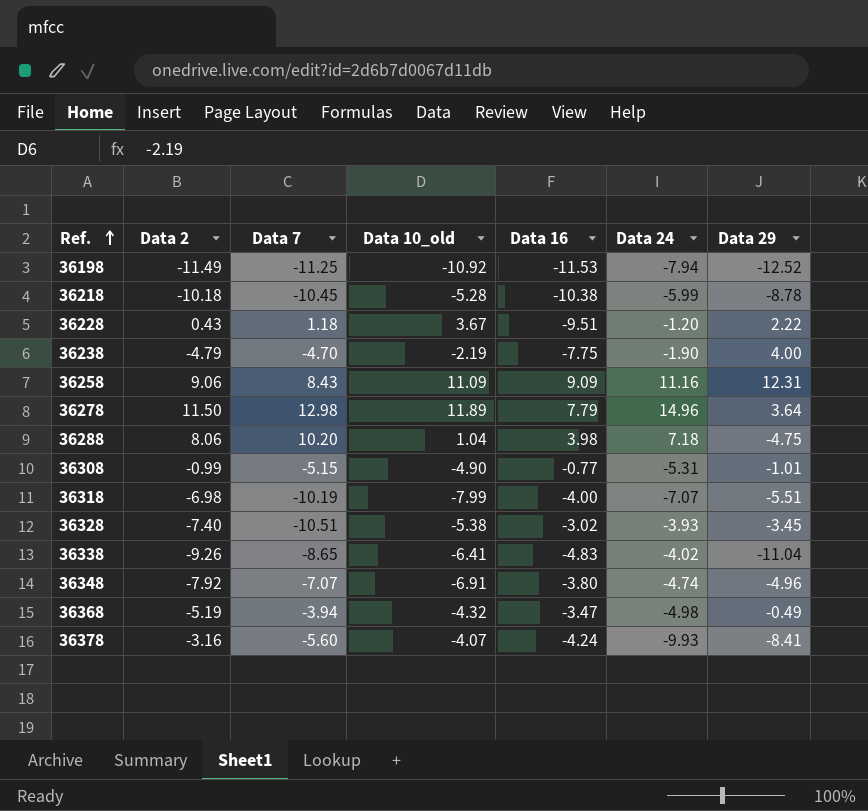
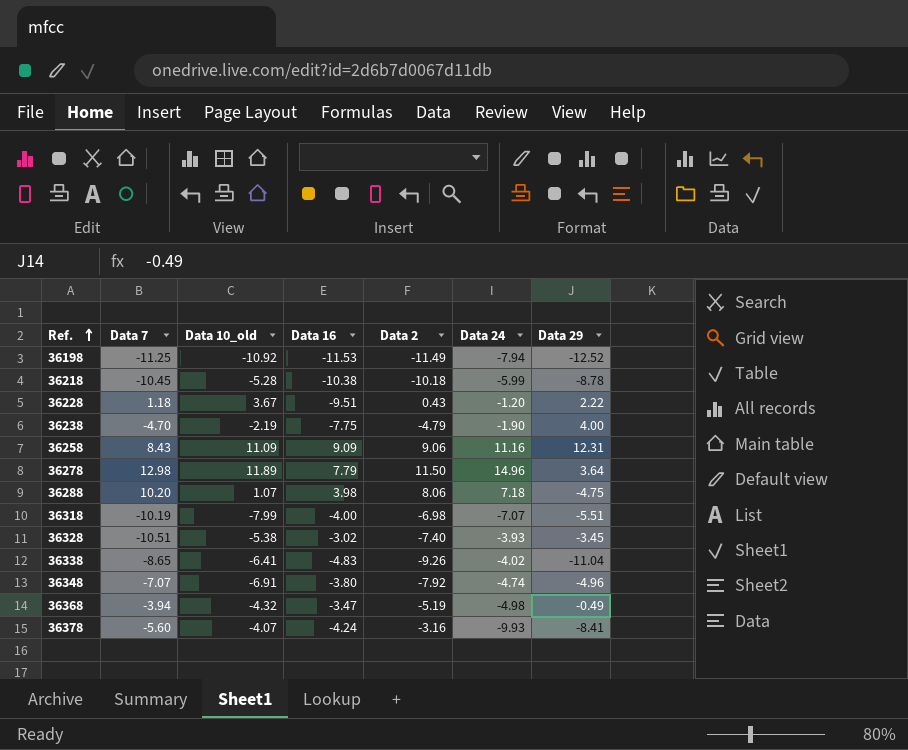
column Data 2 | position: 2 -> 5
row 36308: -0.99 | -5.15 | -4.90 | -0.77 | -5.31 | -1.01 -> none
36288 | Data 10_old: 1.04 -> 1.07

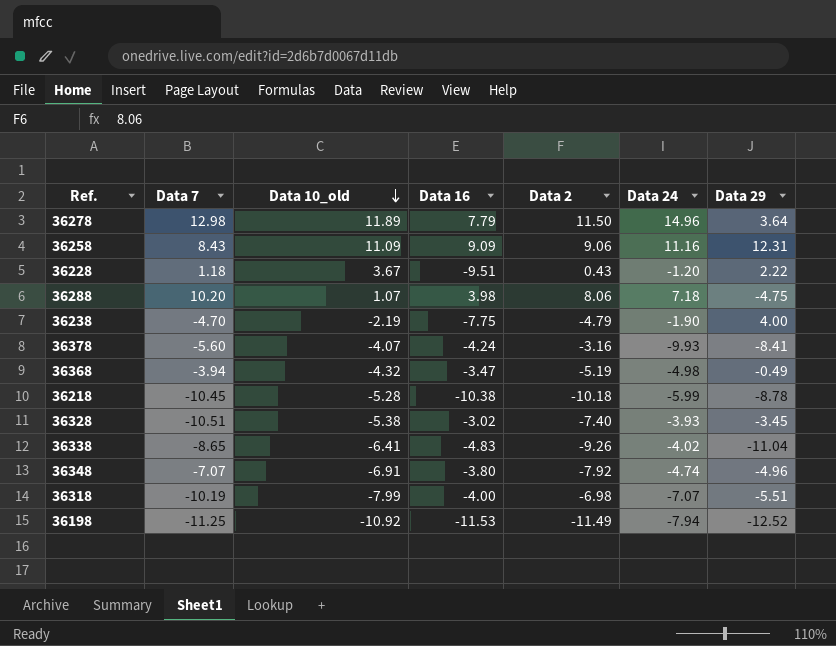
row order: Ref. ascending -> Data 10_old descending

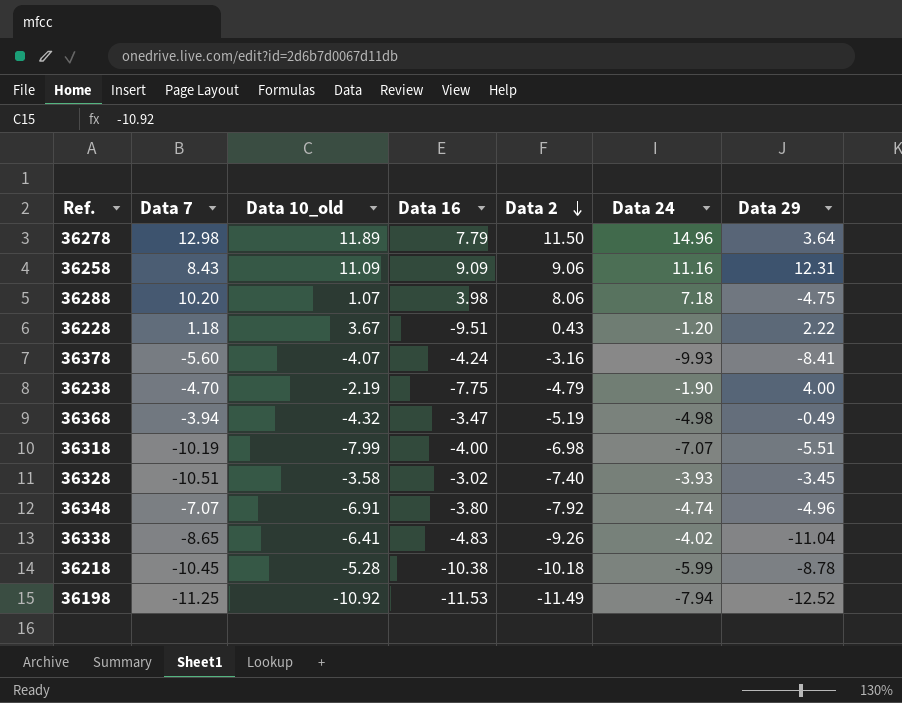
row order: Data 10_old descending -> Data 2 descending
36328 | Data 10_old: -5.38 -> -3.58

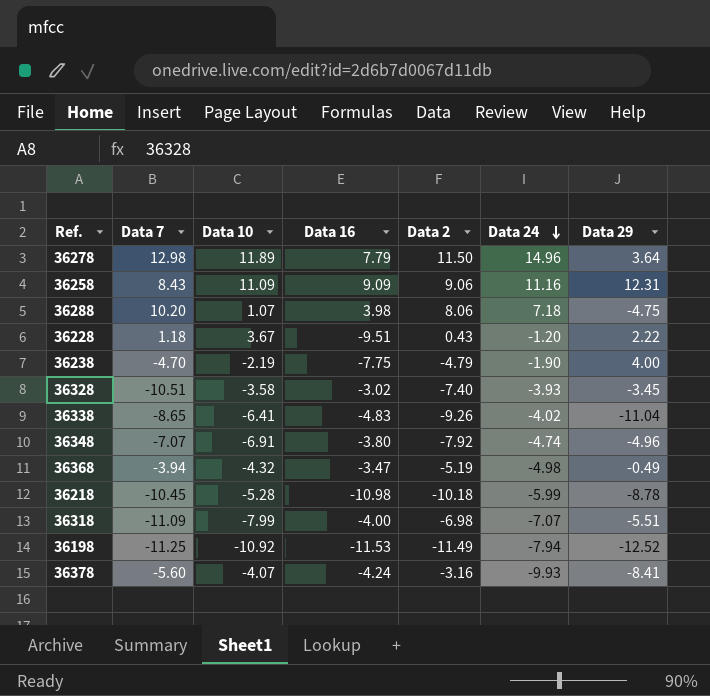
row order: Data 2 descending -> Data 24 descending
column name: Data 10_old -> Data 10
36218 | Data 16: -10.38 -> -10.98
36318 | Data 7: -10.19 -> -11.09

